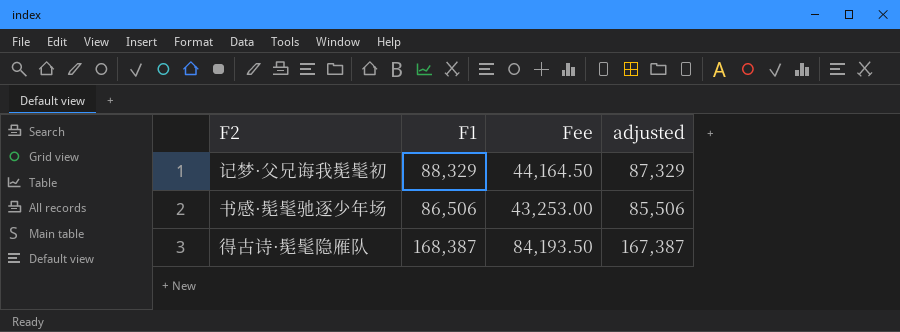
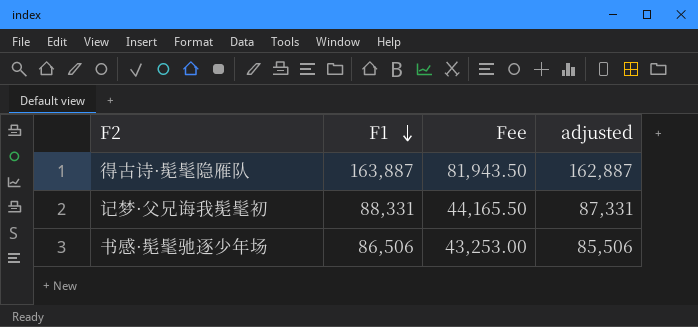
row order: none -> F1 descending
得古诗·髧髦隐雁队 | F1: 168,387 -> 163,887
得古诗·髧髦隐雁队 | Fee: 84,193.50 -> 81,943.50
得古诗·髧髦隐雁队 | adjusted: 167,387 -> 162,887
记梦·父兄诲我髧髦初 | F1: 88,329 -> 88,331
记梦·父兄诲我髧髦初 | Fee: 44,164.50 -> 44,165.50
记梦·父兄诲我髧髦初 | adjusted: 87,329 -> 87,331

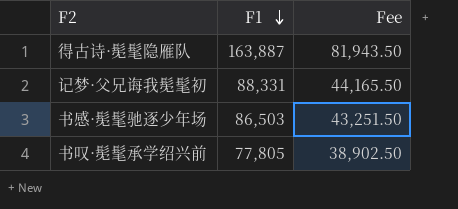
column adjusted | formula: [F1] - 1000 -> none
书感·髧髦驰逐少年场 | F1: 86,506 -> 86,503
书感·髧髦驰逐少年场 | Fee: 43,253.00 -> 43,251.50
row 书叹·髧髦承学绍兴前: none -> 77,805 | 38,902.50

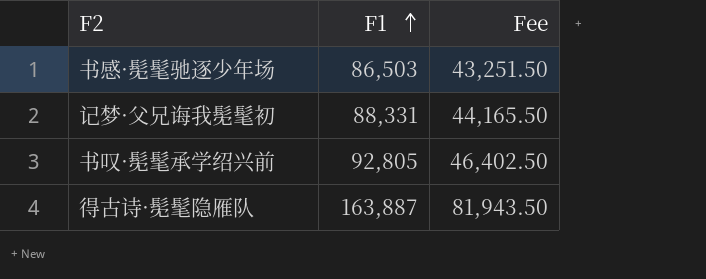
row order: F1 descending -> F1 ascending
书叹·髧髦承学绍兴前 | F1: 77,805 -> 92,805
书叹·髧髦承学绍兴前 | Fee: 38,902.50 -> 46,402.50

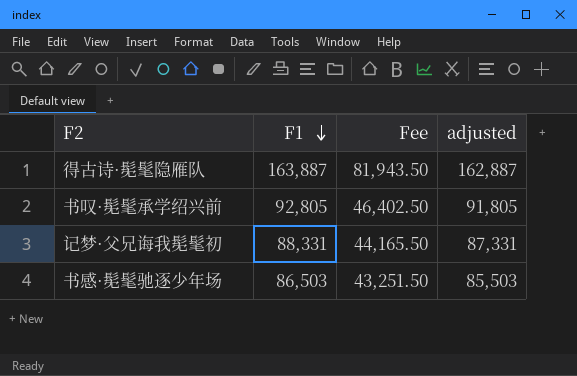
row order: F1 ascending -> F1 descending
column adjusted | formula: none -> [F1] - 1000

